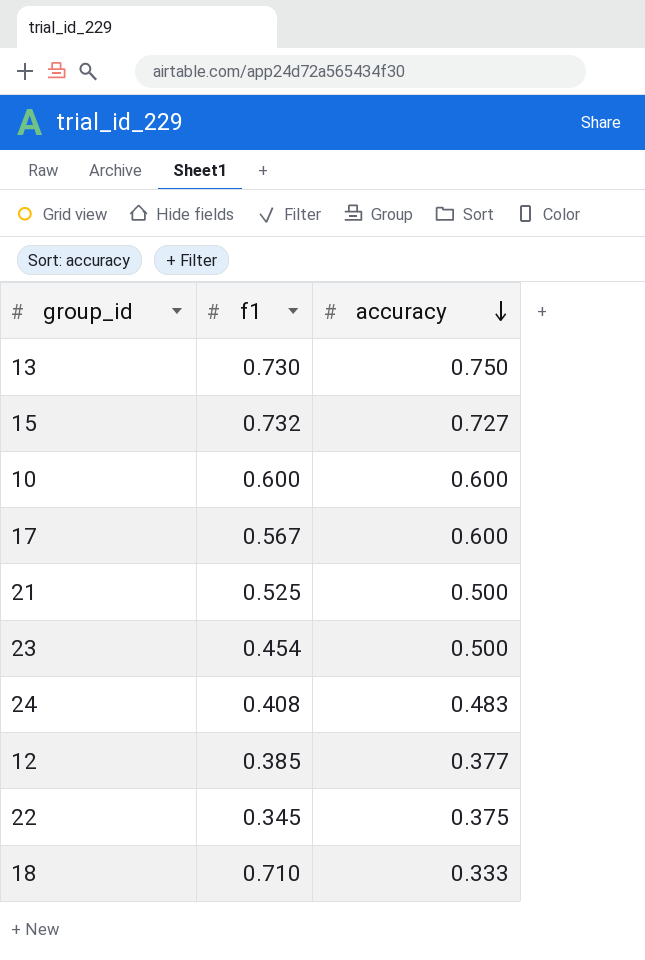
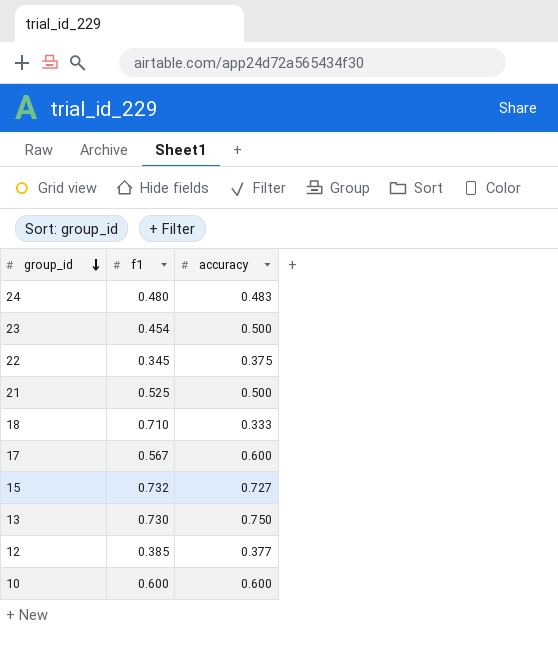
row order: accuracy descending -> group_id descending
24 | f1: 0.408 -> 0.480

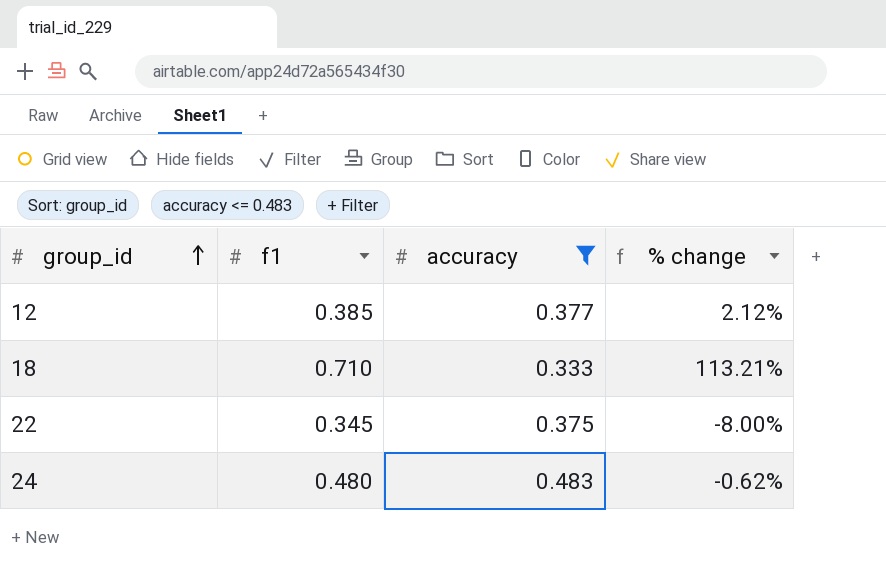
filter: none -> accuracy <= 0.483
row order: group_id descending -> group_id ascending
column % change | formula: none -> ([f1] - [accuracy]) / [accuracy]

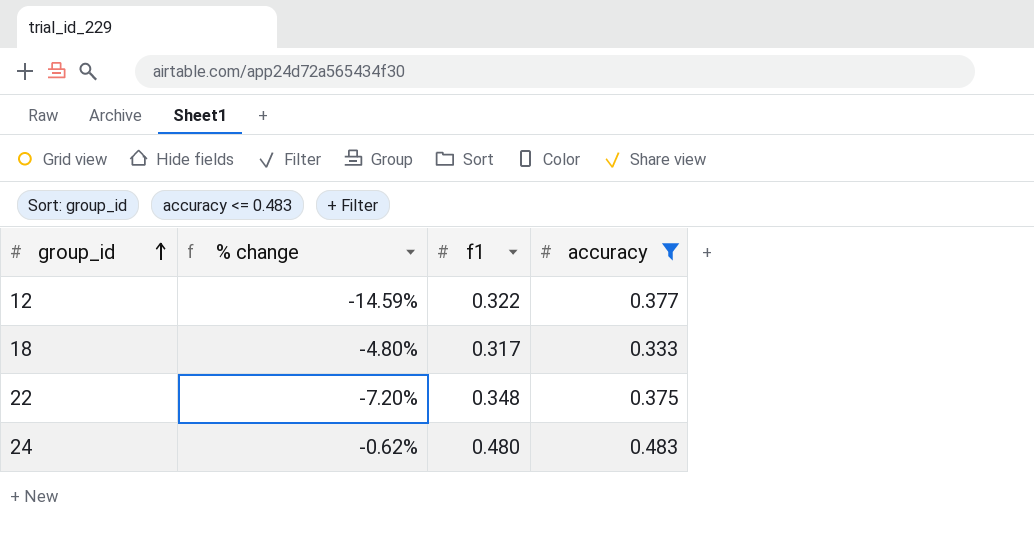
column % change | position: 4 -> 2
12 | % change: 2.12% -> -14.59%
12 | f1: 0.385 -> 0.322
18 | % change: 113.21% -> -4.80%
18 | f1: 0.710 -> 0.317
22 | % change: -8.00% -> -7.20%
22 | f1: 0.345 -> 0.348

